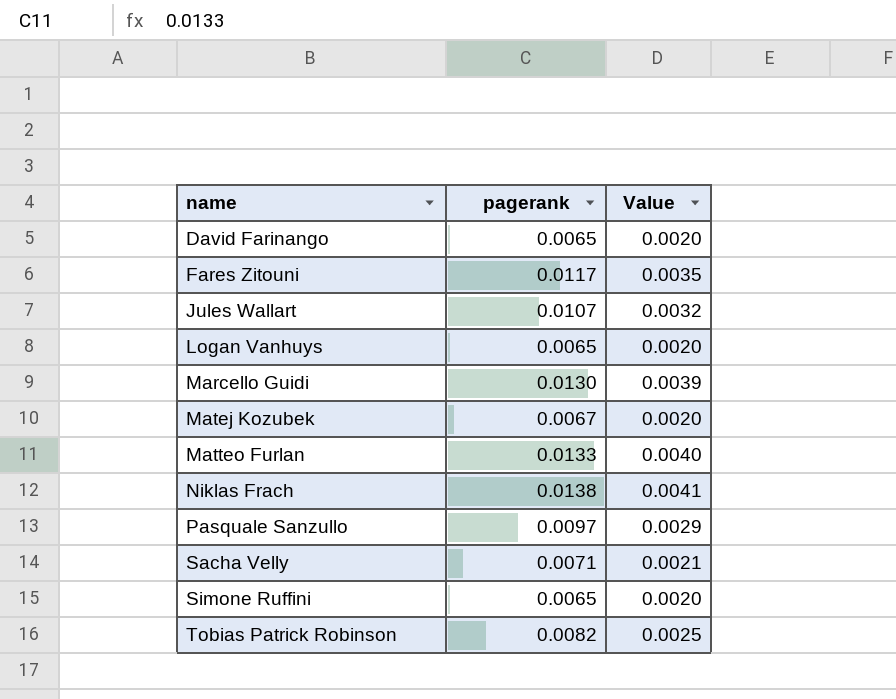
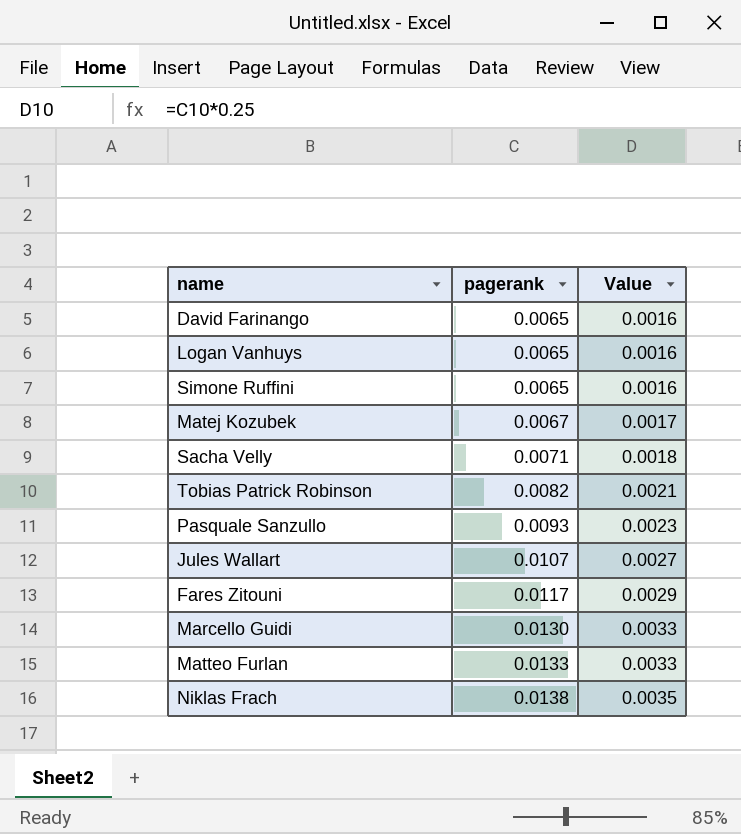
row order: name ascending -> pagerank ascending
column Value | formula: [pagerank] * 0.3 -> [pagerank] * 0.25
Pasquale Sanzullo | pagerank: 0.0097 -> 0.0093

